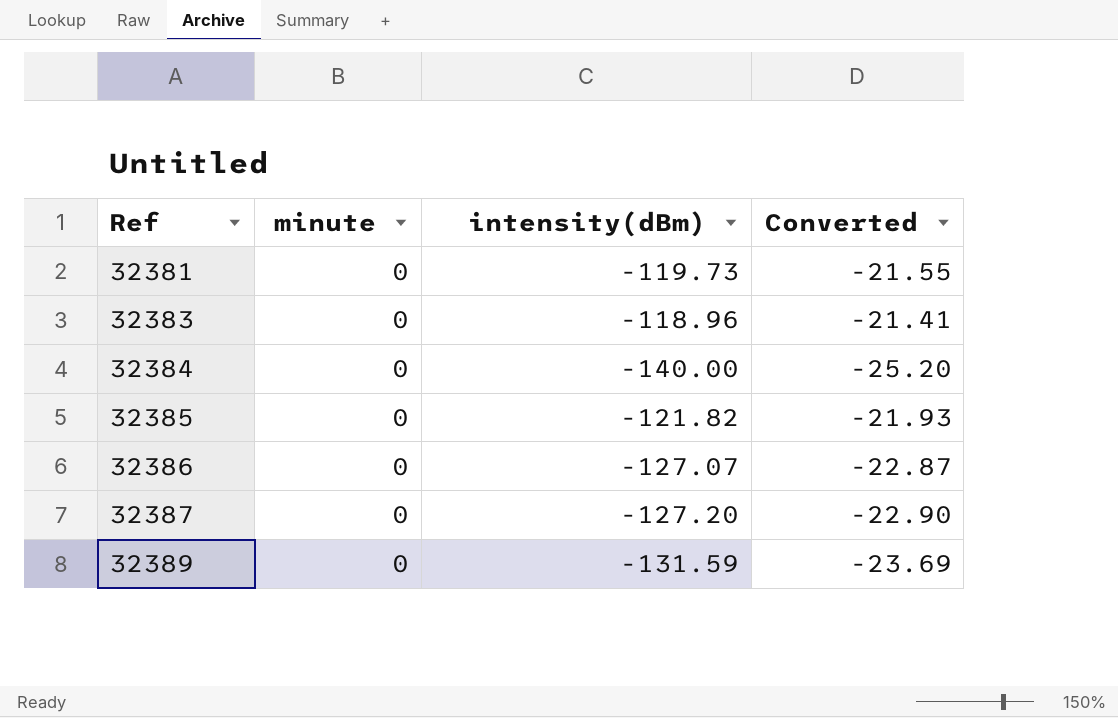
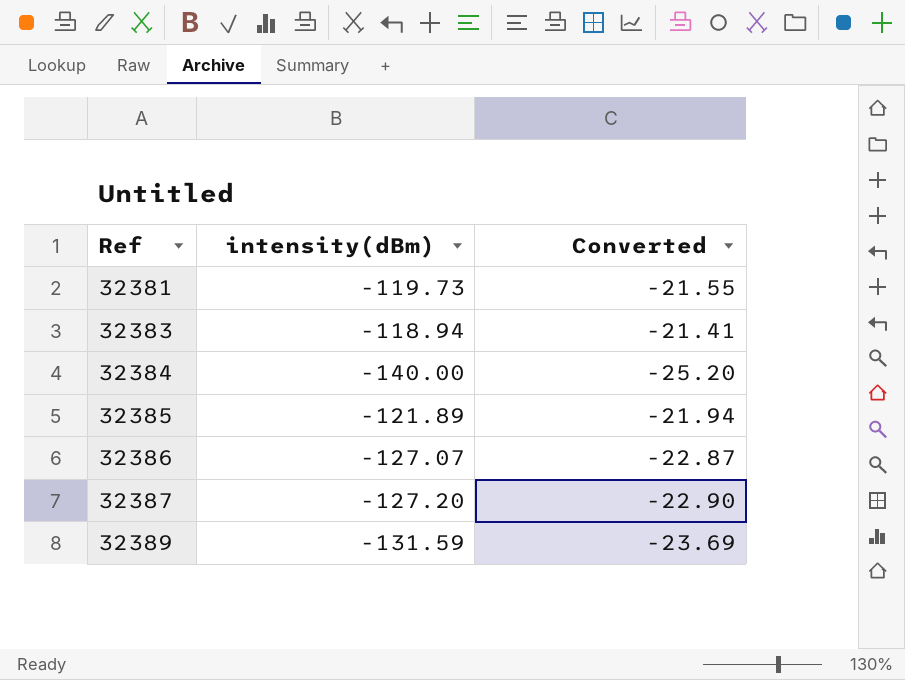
column minute | position: 2 -> none
32383 | intensity(dBm): -118.96 -> -118.94
32385 | intensity(dBm): -121.82 -> -121.89
32385 | Converted: -21.93 -> -21.94

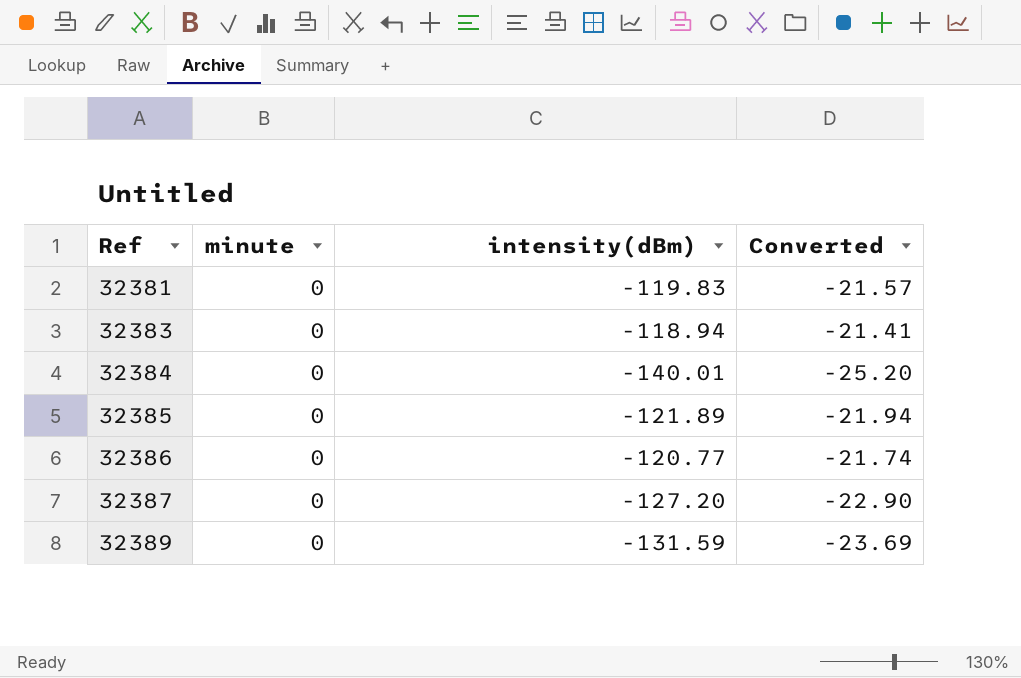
column minute | position: none -> 2
32381 | intensity(dBm): -119.73 -> -119.83
32381 | Converted: -21.55 -> -21.57
32384 | intensity(dBm): -140.00 -> -140.01
32386 | intensity(dBm): -127.07 -> -120.77
32386 | Converted: -22.87 -> -21.74

